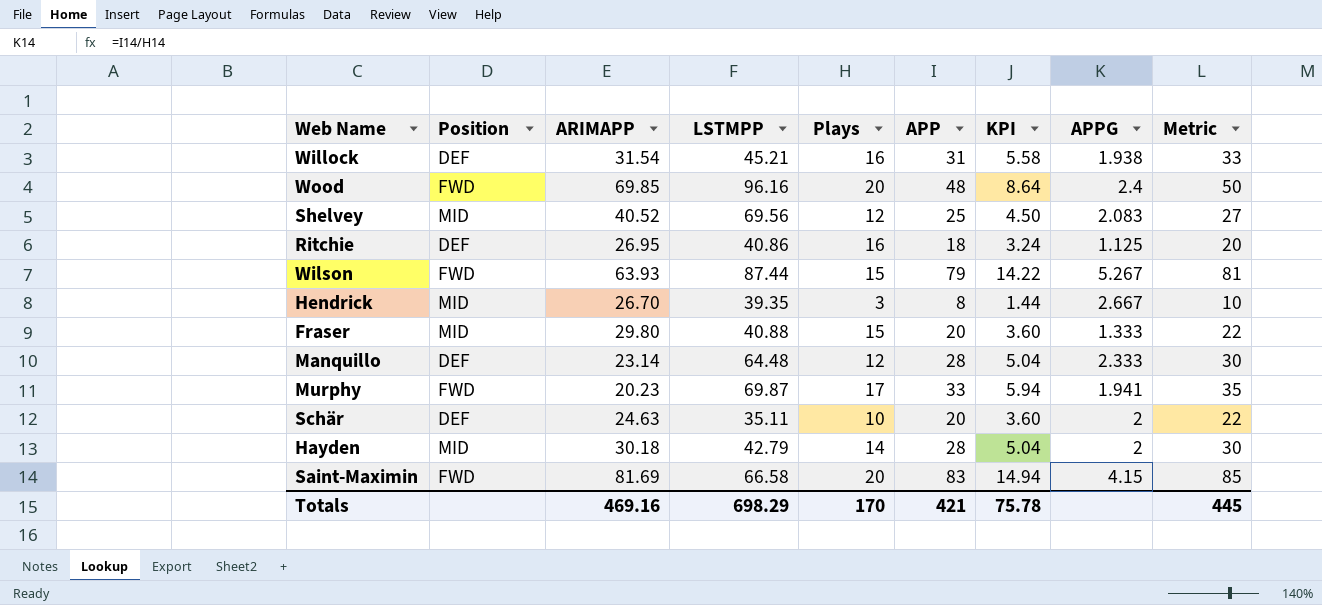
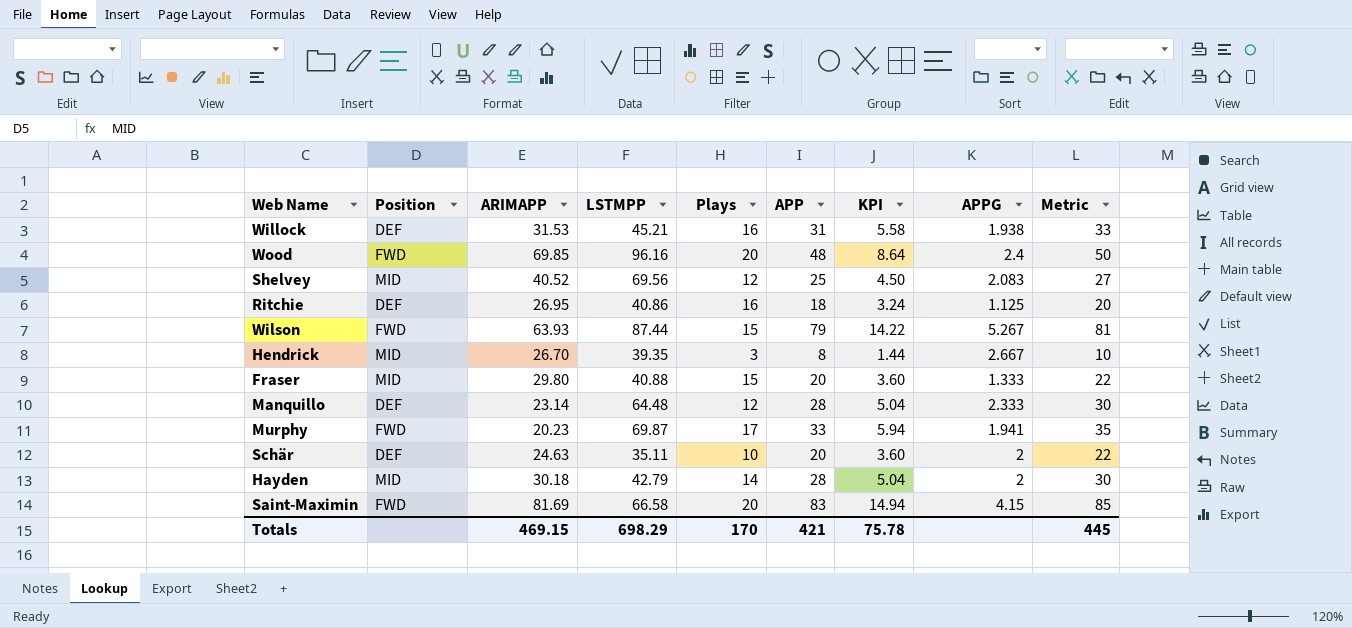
Willock | ARIMAPP: 31.54 -> 31.53
Totals | ARIMAPP: 469.16 -> 469.15

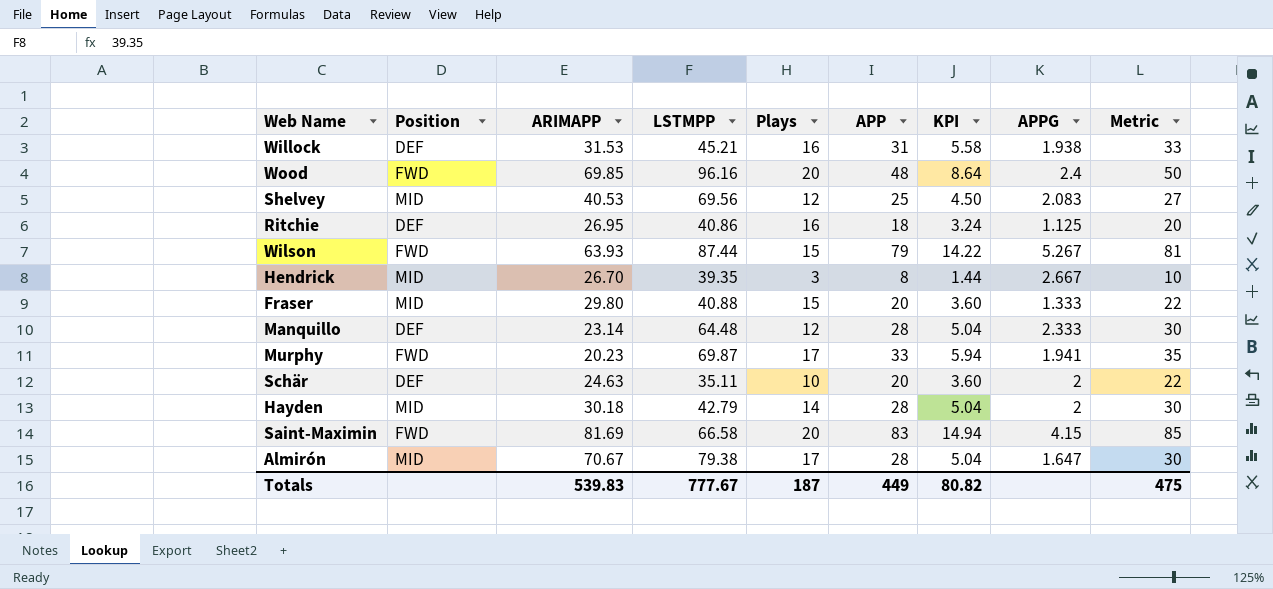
Shelvey | ARIMAPP: 40.52 -> 40.53
row Almirón: none -> MID | 70.67 | 79.38 | 17 | 28 | 5.04 | 1.647 | 30
Totals | ARIMAPP: 469.15 -> 539.83
Totals | LSTMPP: 698.29 -> 777.67
Totals | Plays: 170 -> 187
Totals | APP: 421 -> 449
Totals | KPI: 75.78 -> 80.82
Totals | Metric: 445 -> 475

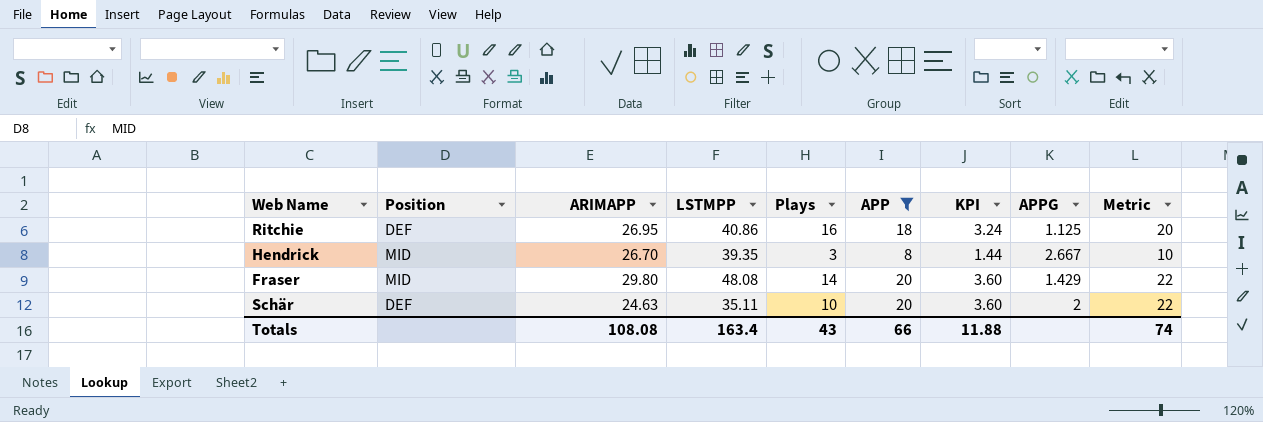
filter: none -> APP <= 20
Fraser | LSTMPP: 40.88 -> 48.08
Fraser | Plays: 15 -> 14
Fraser | APPG: 1.333 -> 1.429
Totals | ARIMAPP: 539.83 -> 108.08
Totals | LSTMPP: 777.67 -> 163.4
Totals | Plays: 187 -> 43
Totals | APP: 449 -> 66
Totals | KPI: 80.82 -> 11.88
Totals | Metric: 475 -> 74

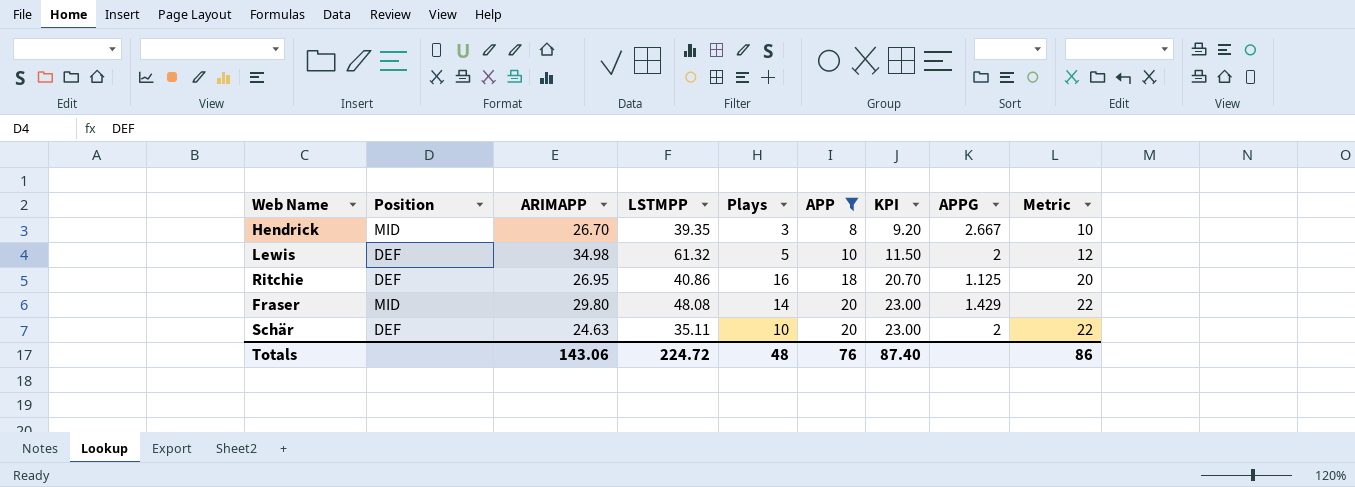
row order: none -> APP ascending
column KPI | formula: [APP] * 0.18 -> [APP] * 1.15
row Lewis: none -> DEF | 34.98 | 61.32 | 5 | 10 | 11.50 | 2 | 12
Totals | ARIMAPP: 108.08 -> 143.06
Totals | LSTMPP: 163.4 -> 224.72
Totals | Plays: 43 -> 48
Totals | APP: 66 -> 76
Totals | KPI: 11.88 -> 87.40
Totals | Metric: 74 -> 86

